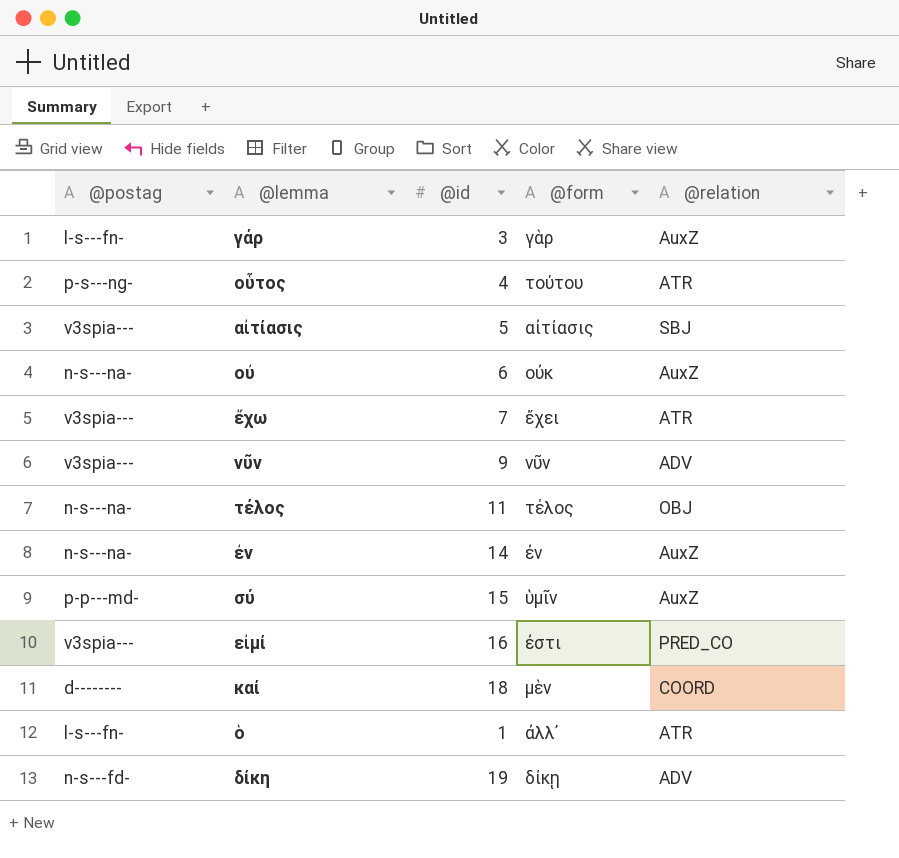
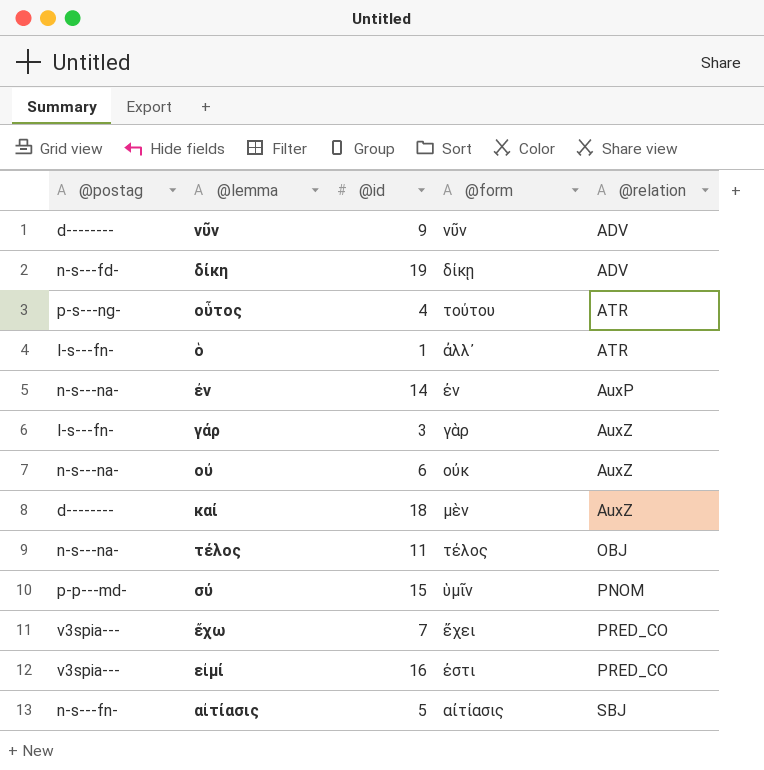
row order: none -> @relation ascending
νῦν | @postag: v3spia--- -> d--------
ἐν | @relation: AuxZ -> AuxP
καί | @relation: COORD -> AuxZ
σύ | @relation: AuxZ -> PNOM
ἔχω | @relation: ATR -> PRED_CO
αἰτίασις | @postag: v3spia--- -> n-s---fn-

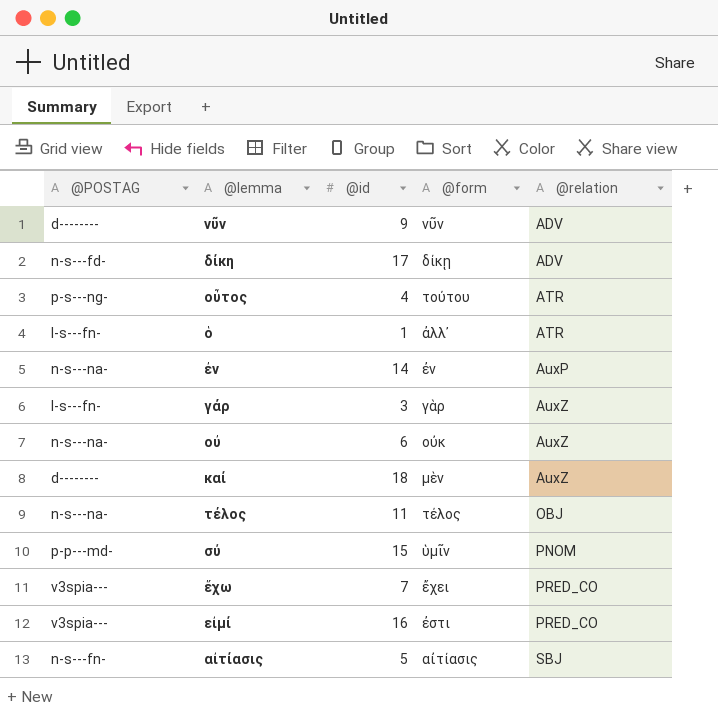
column name: @postag -> @POSTAG
δίκη | @id: 19 -> 17

